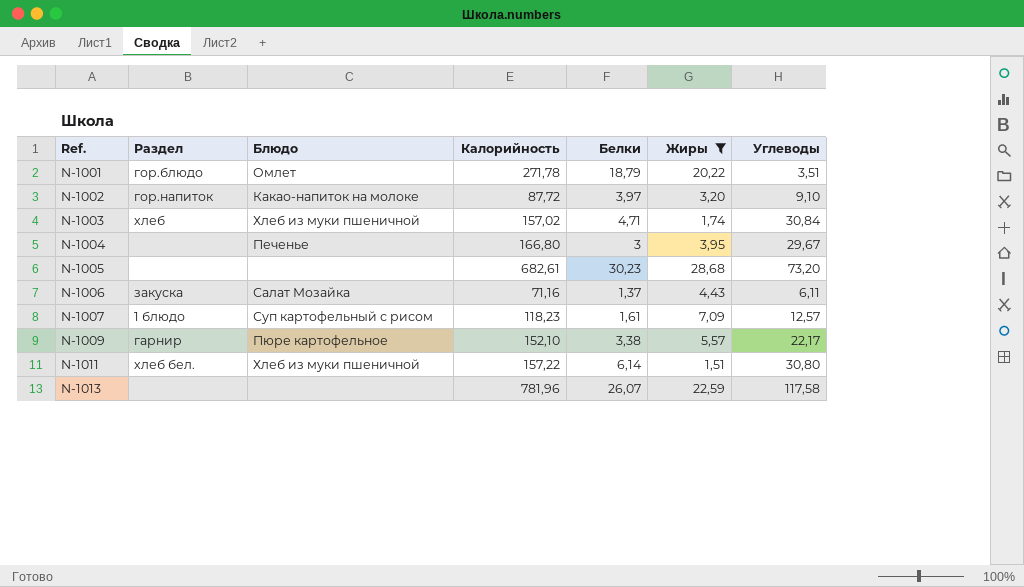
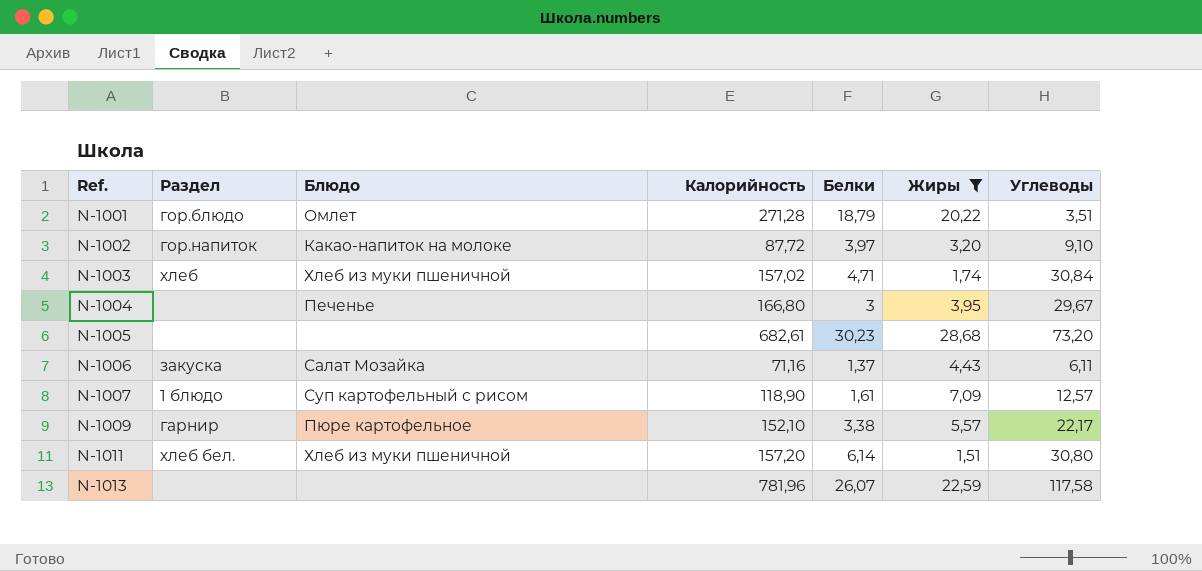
N-1001 | Калорийность: 271,78 -> 271,28
N-1007 | Калорийность: 118,23 -> 118,90
N-1011 | Калорийность: 157,22 -> 157,20

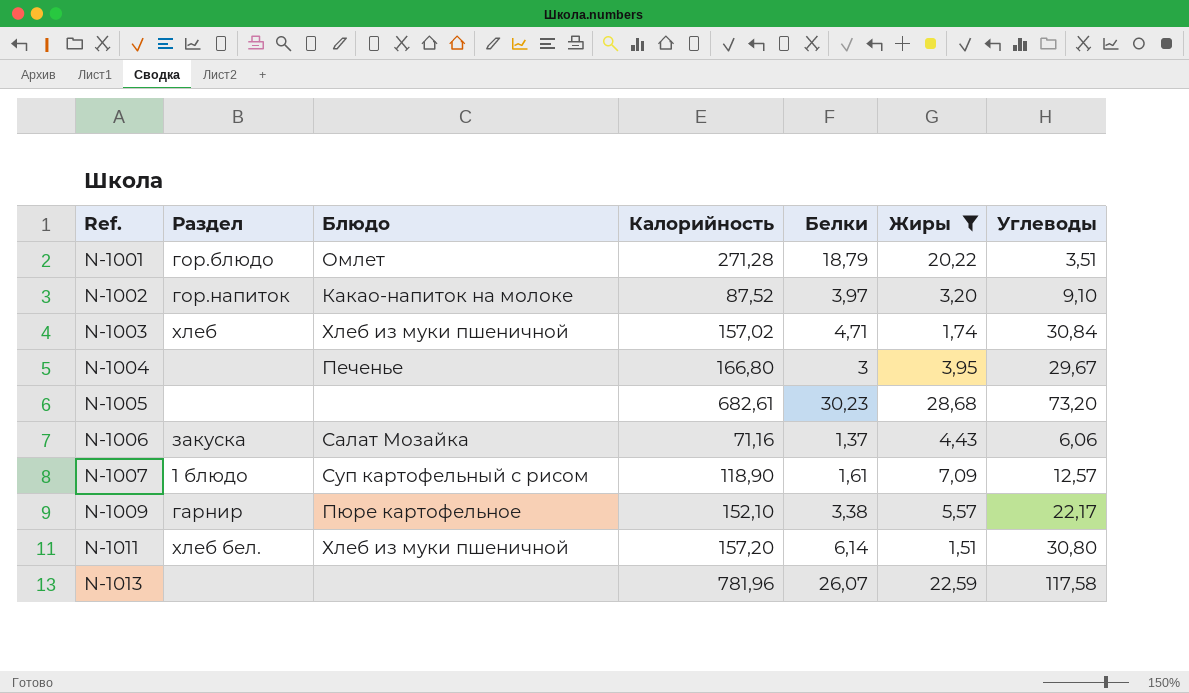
N-1002 | Калорийность: 87,72 -> 87,52
N-1006 | Углеводы: 6,11 -> 6,06

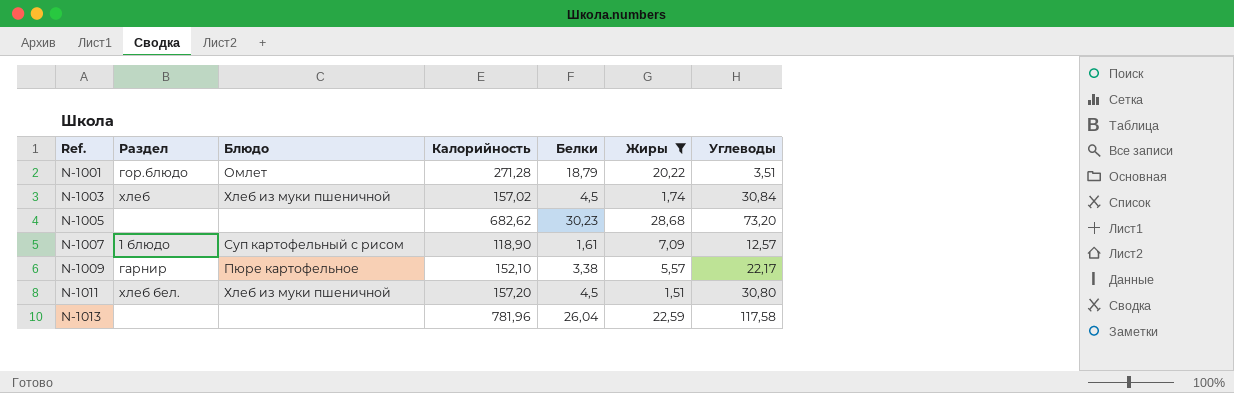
row N-1002: гор.напиток | Какао-напиток на молоке | 87,52 | 3,97 | 3,20 | 9,10 -> none
row N-1004: none | Печенье | 166,80 | 3 | 3,95 | 29,67 -> none
row N-1006: закуска | Салат Мозайка | 71,16 | 1,37 | 4,43 | 6,06 -> none
N-1003 | Белки: 4,71 -> 4,5
N-1005 | Калорийность: 682,61 -> 682,62
N-1011 | Белки: 6,14 -> 4,5
N-1013 | Белки: 26,07 -> 26,04

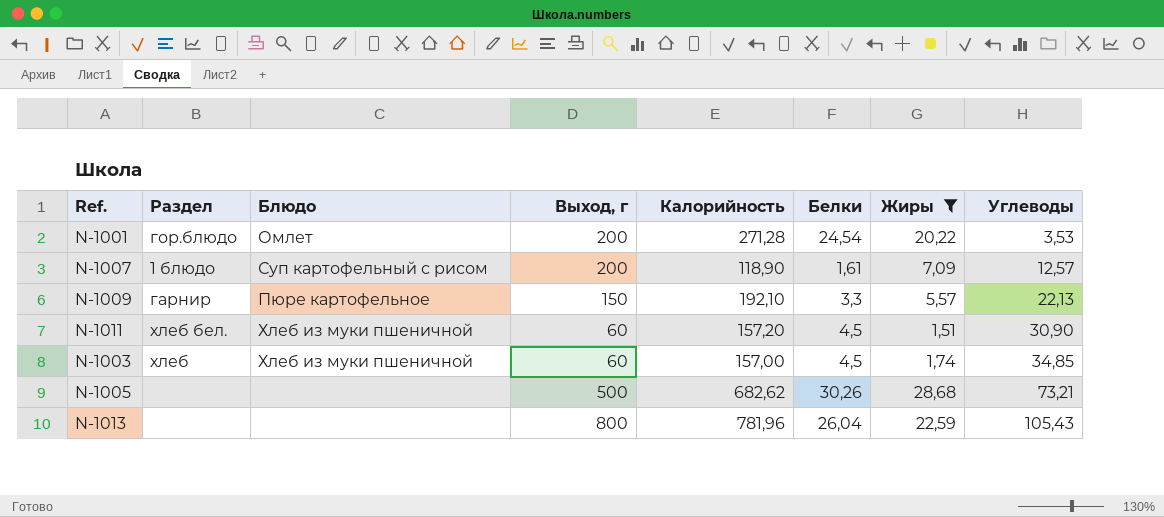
row order: Ref. ascending -> Углеводы ascending
column Выход, г | position: none -> 4
N-1001 | Белки: 18,79 -> 24,54
N-1001 | Углеводы: 3,51 -> 3,53
N-1009 | Калорийность: 152,10 -> 192,10
N-1009 | Белки: 3,38 -> 3,3
N-1009 | Углеводы: 22,17 -> 22,13
N-1011 | Углеводы: 30,80 -> 30,90
N-1003 | Калорийность: 157,02 -> 157,00
N-1003 | Углеводы: 30,84 -> 34,85
N-1005 | Белки: 30,23 -> 30,26
N-1005 | Углеводы: 73,20 -> 73,21
N-1013 | Углеводы: 117,58 -> 105,43

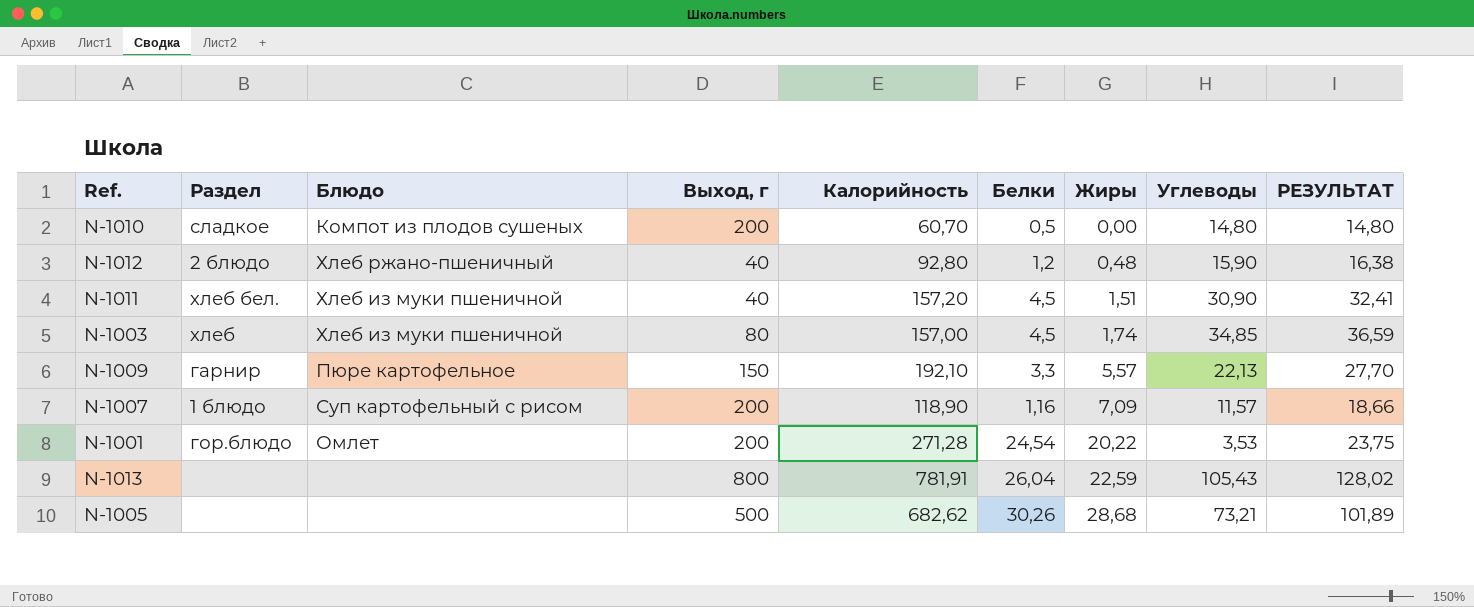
filter: Жиры >= 1,51 -> none
row order: Углеводы ascending -> Жиры ascending
column РЕЗУЛЬТАТ | formula: none -> [Жиры] + [Углеводы]
N-1011 | Выход, г: 60 -> 40
N-1003 | Выход, г: 60 -> 80
N-1007 | Белки: 1,61 -> 1,16
N-1007 | Углеводы: 12,57 -> 11,57
N-1013 | Калорийность: 781,96 -> 781,91

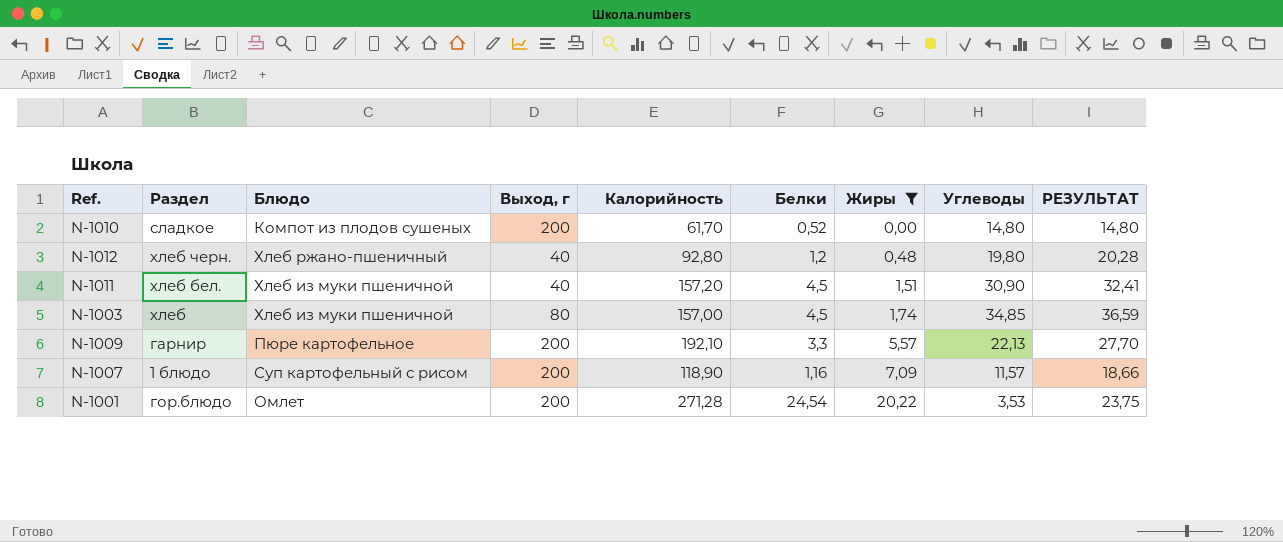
filter: none -> Жиры <= 20,22
N-1010 | Калорийность: 60,70 -> 61,70
N-1010 | Белки: 0,5 -> 0,52
N-1012 | Раздел: 2 блюдо -> хлеб черн.
N-1012 | Углеводы: 15,90 -> 19,80
N-1012 | РЕЗУЛЬТАТ: 16,38 -> 20,28
N-1009 | Выход, г: 150 -> 200

